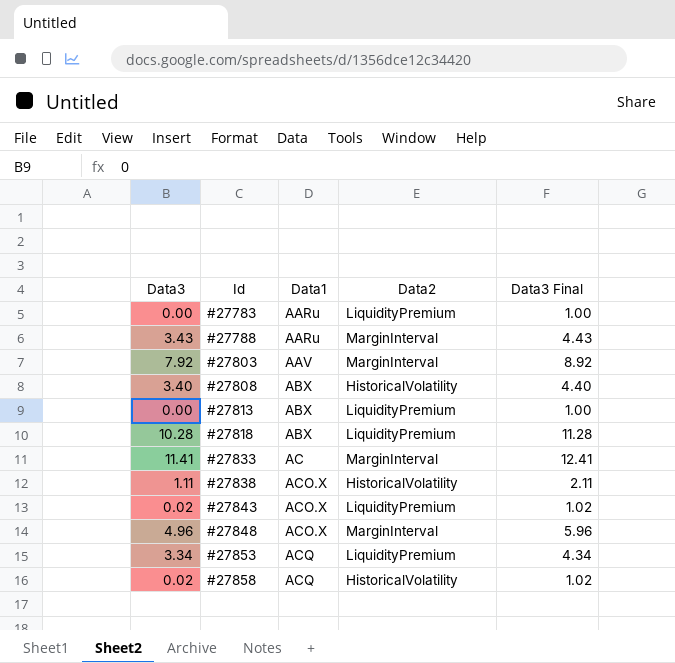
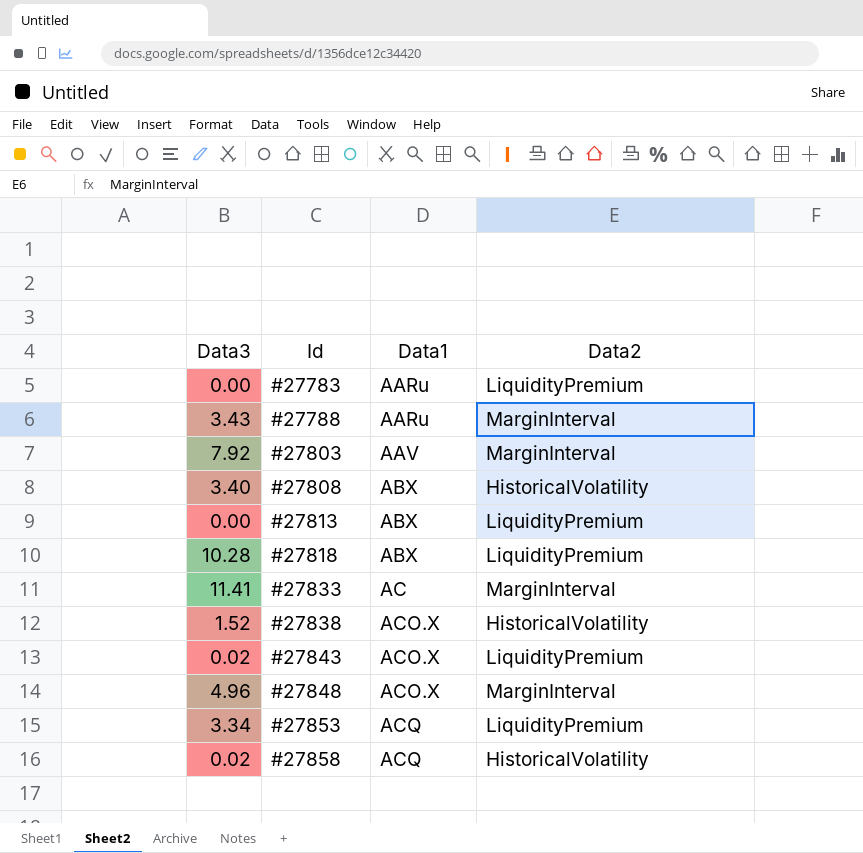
column Data3 Final | formula: [Data3] + 1 -> none
#27838 | Data3: 1.11 -> 1.52

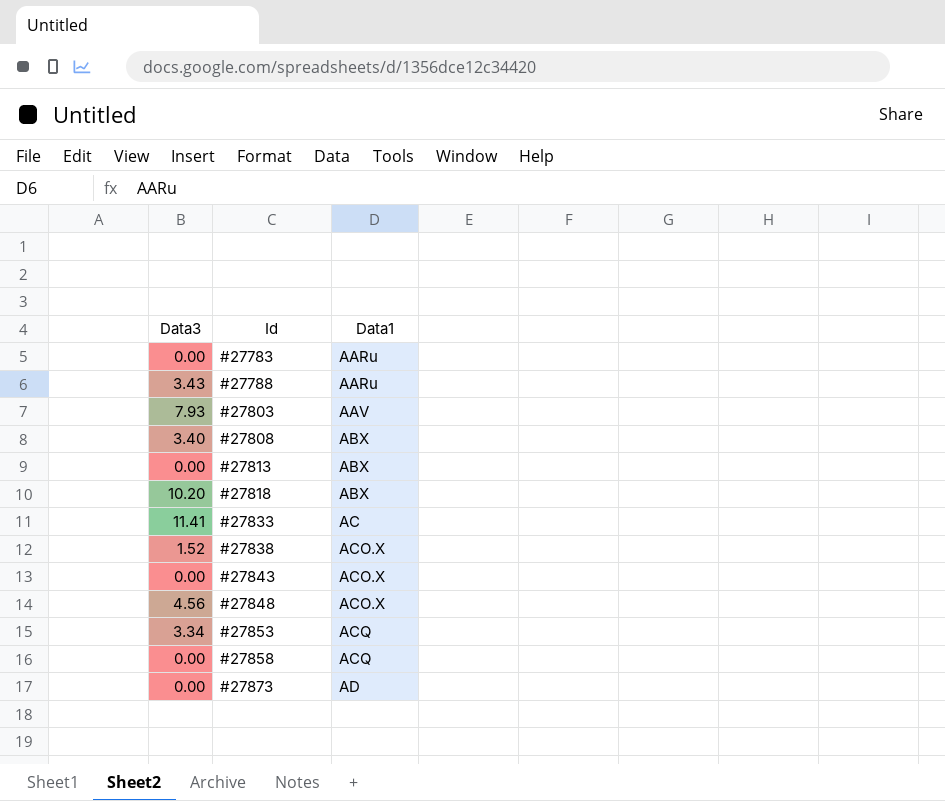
column Data2 | position: 4 -> none
#27803 | Data3: 7.92 -> 7.93
#27818 | Data3: 10.28 -> 10.20
#27843 | Data3: 0.02 -> 0.00
#27848 | Data3: 4.96 -> 4.56
#27858 | Data3: 0.02 -> 0.00
row #27873: none -> 0.00 | AD

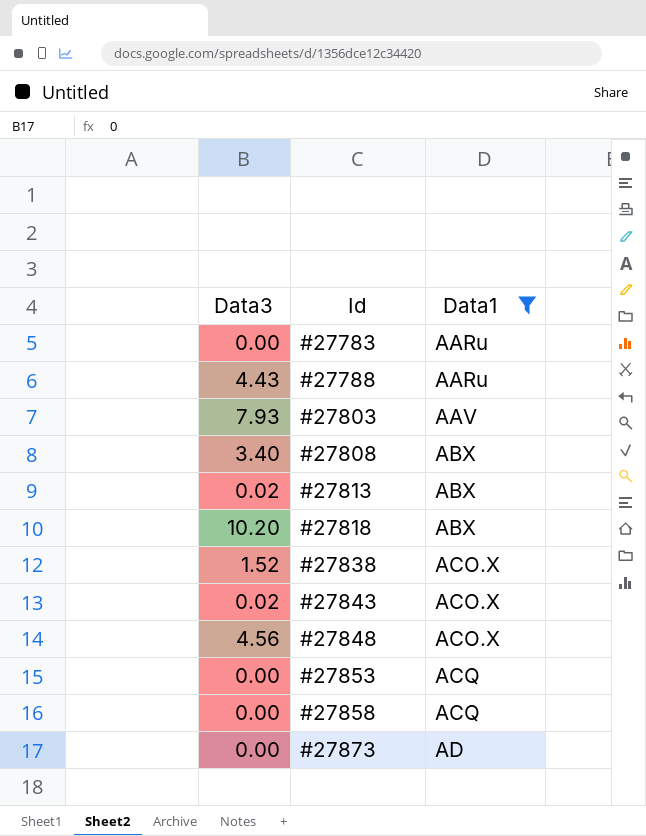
filter: none -> Data1 != AC
#27788 | Data3: 3.43 -> 4.43
#27813 | Data3: 0.00 -> 0.02
#27843 | Data3: 0.00 -> 0.02
#27853 | Data3: 3.34 -> 0.00

